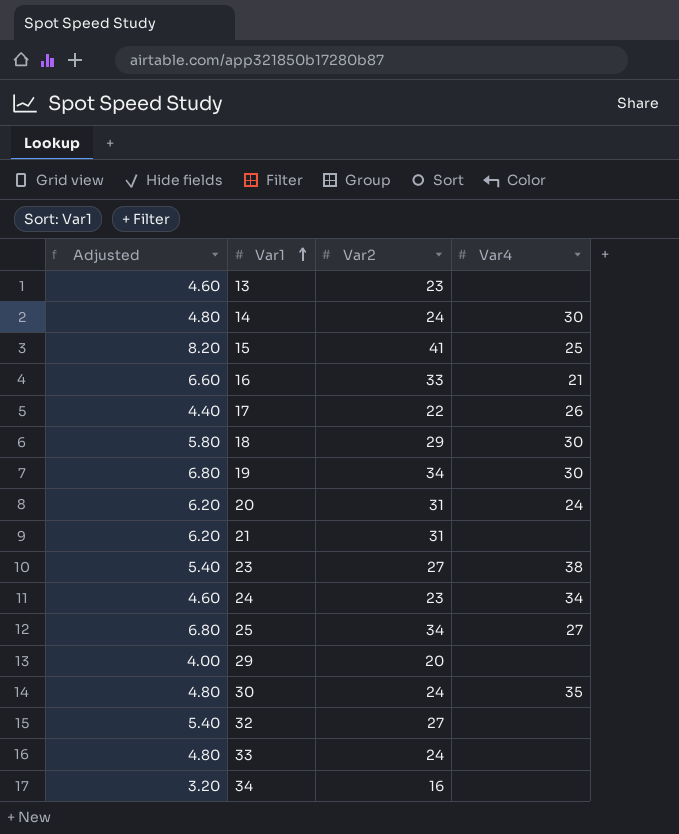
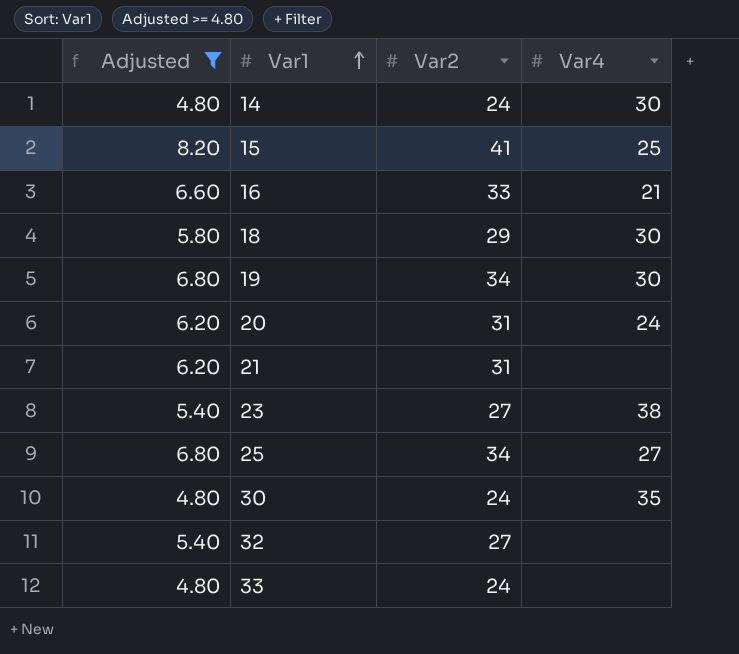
filter: none -> Adjusted >= 4.80

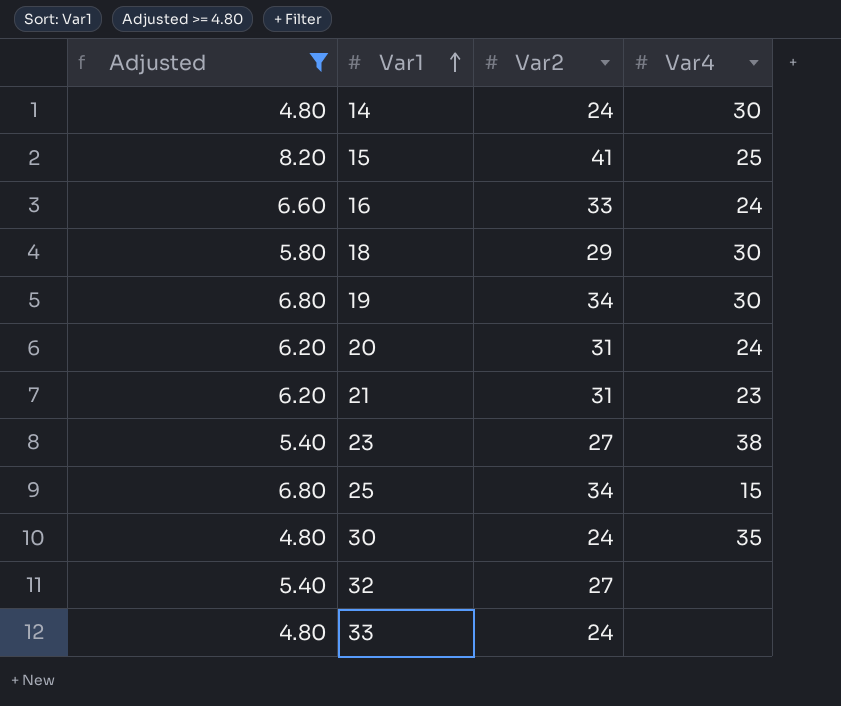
16 | Var4: 21 -> 24
21 | Var4: none -> 23
25 | Var4: 27 -> 15

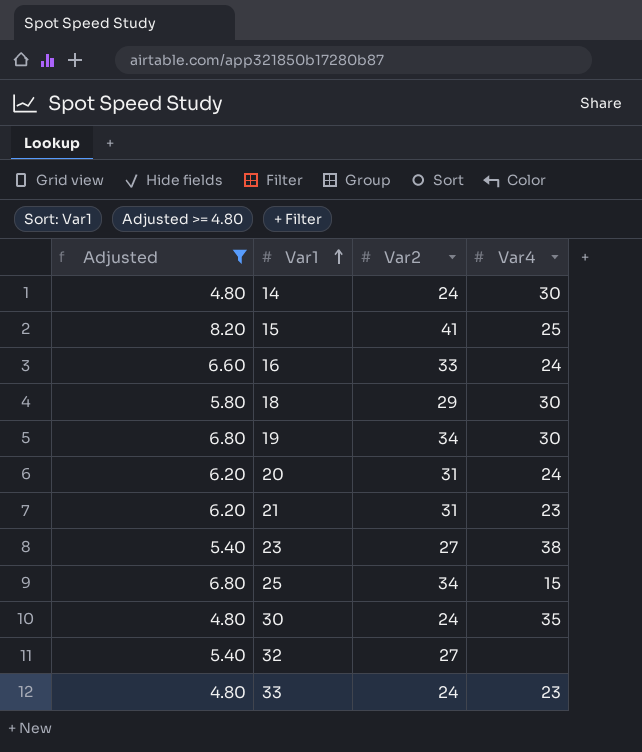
33 | Var4: none -> 23

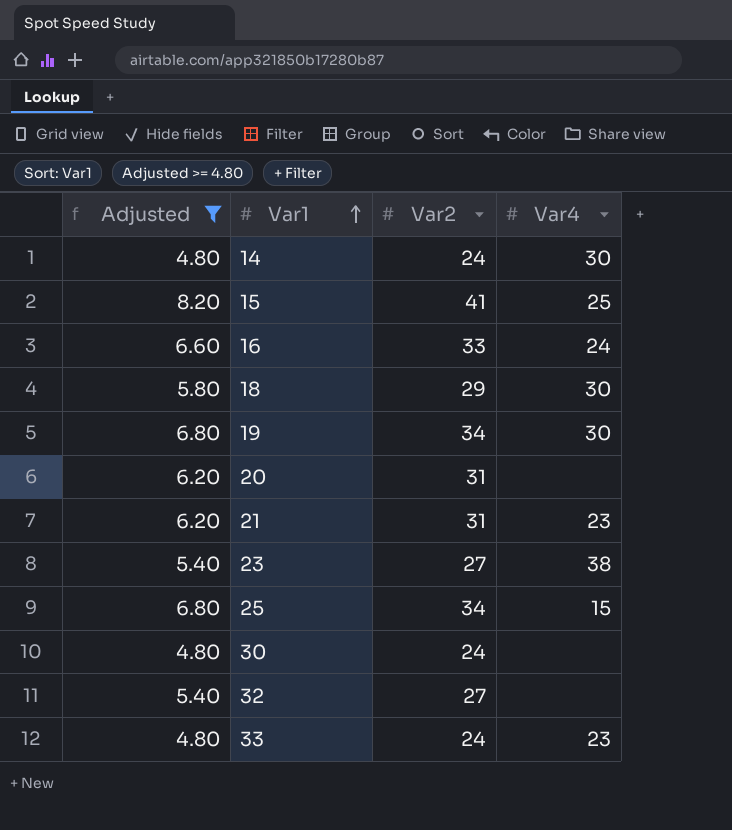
20 | Var4: 24 -> none
30 | Var4: 35 -> none

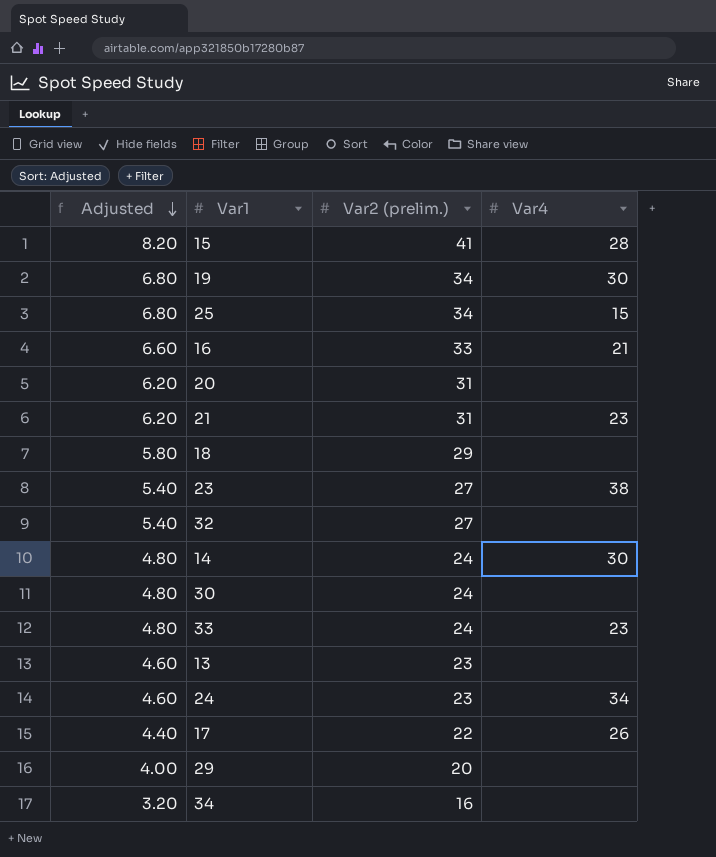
filter: Adjusted >= 4.80 -> none
row order: Var1 ascending -> Adjusted descending
column name: Var2 -> Var2 (prelim.)
15 | Var4: 25 -> 28
16 | Var4: 24 -> 21
18 | Var4: 30 -> none

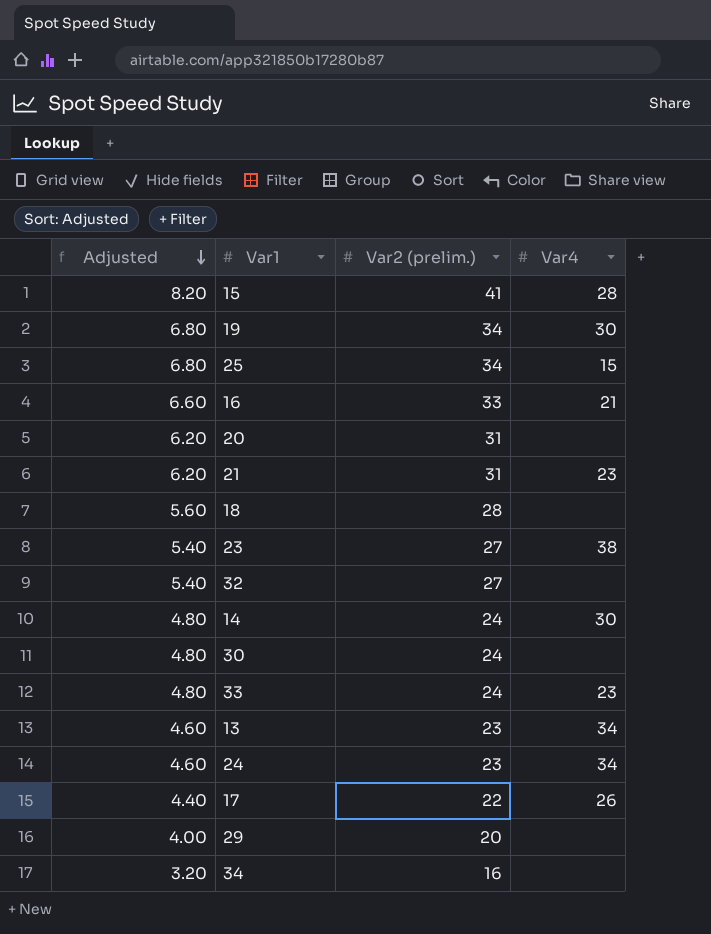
18 | Adjusted: 5.80 -> 5.60
18 | Var2 (prelim.): 29 -> 28
13 | Var4: none -> 34

